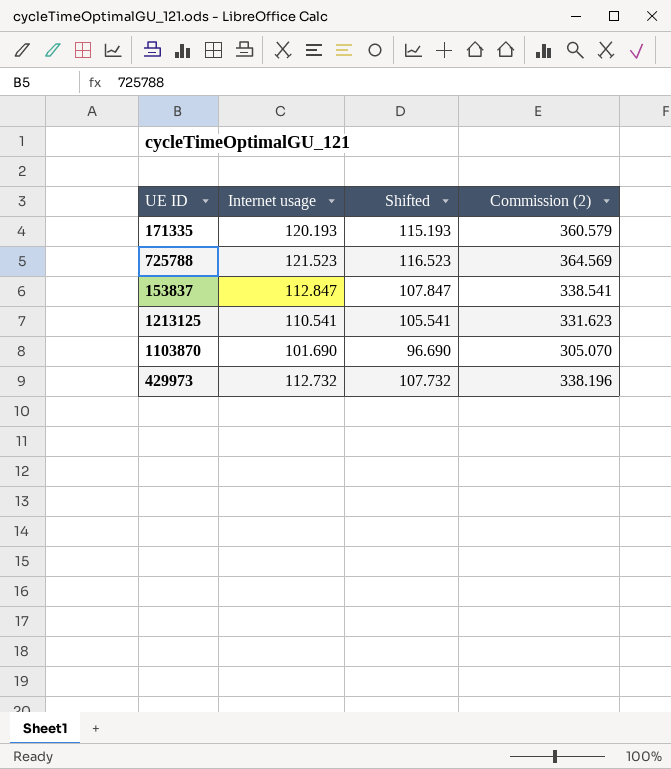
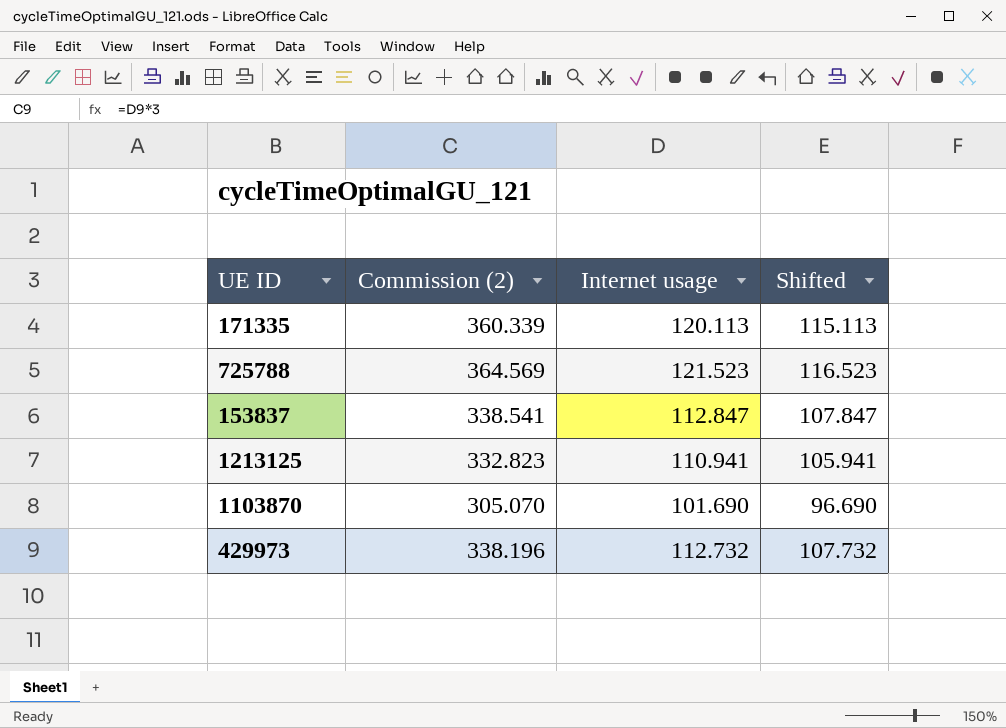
column Commission (2) | position: 4 -> 2
171335 | Commission (2): 360.579 -> 360.339
171335 | Internet usage: 120.193 -> 120.113
171335 | Shifted: 115.193 -> 115.113
1213125 | Commission (2): 331.623 -> 332.823
1213125 | Internet usage: 110.541 -> 110.941
1213125 | Shifted: 105.541 -> 105.941

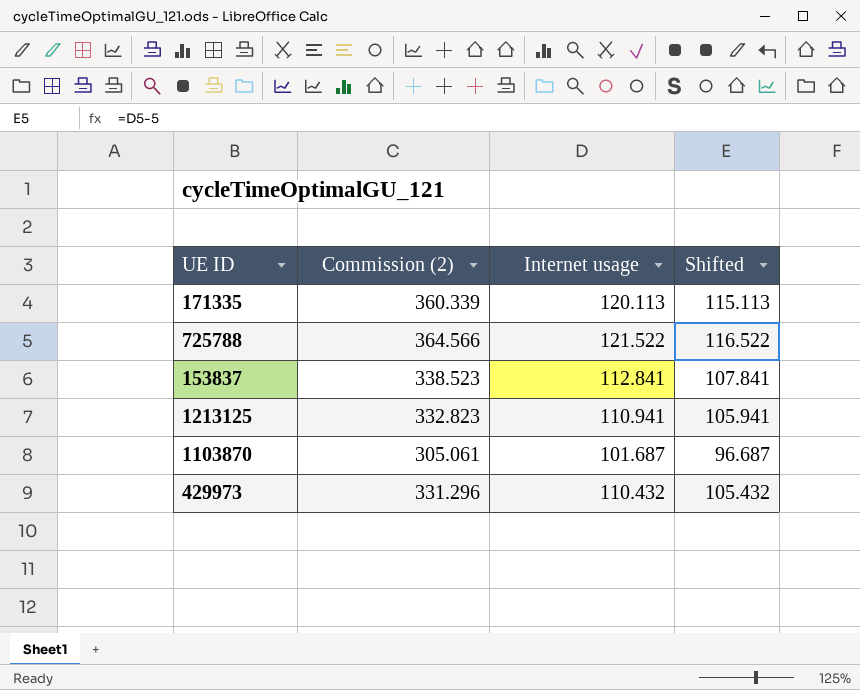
725788 | Commission (2): 364.569 -> 364.566
725788 | Internet usage: 121.523 -> 121.522
725788 | Shifted: 116.523 -> 116.522
153837 | Commission (2): 338.541 -> 338.523
153837 | Internet usage: 112.847 -> 112.841
153837 | Shifted: 107.847 -> 107.841
1103870 | Commission (2): 305.070 -> 305.061
1103870 | Internet usage: 101.690 -> 101.687
1103870 | Shifted: 96.690 -> 96.687
429973 | Commission (2): 338.196 -> 331.296
429973 | Internet usage: 112.732 -> 110.432
429973 | Shifted: 107.732 -> 105.432

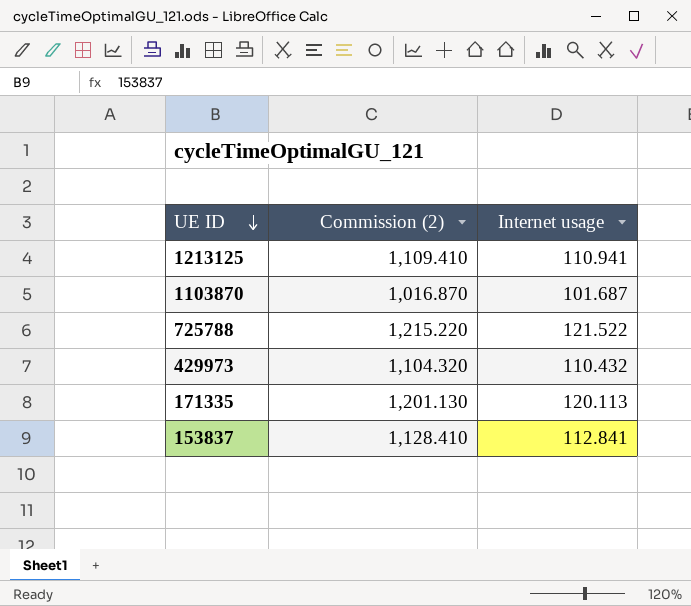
row order: none -> UE ID descending
column Shifted | formula: [Internet usage] - 5 -> none
column Commission (2) | formula: [Internet usage] * 3 -> [Internet usage] * 10

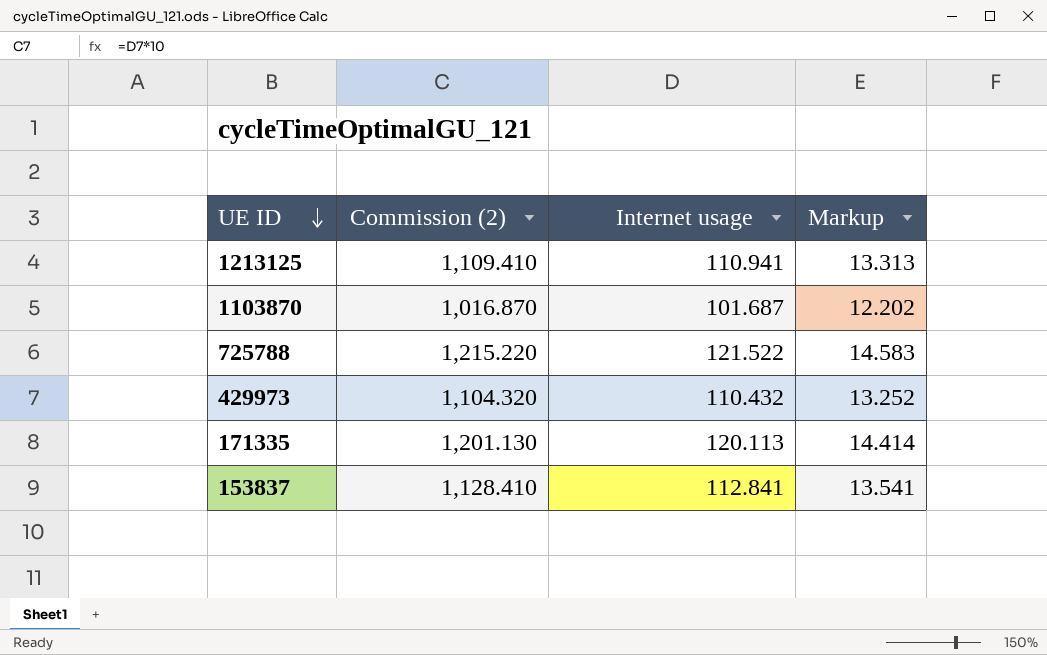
column Markup | formula: none -> [Internet usage] * 0.12

